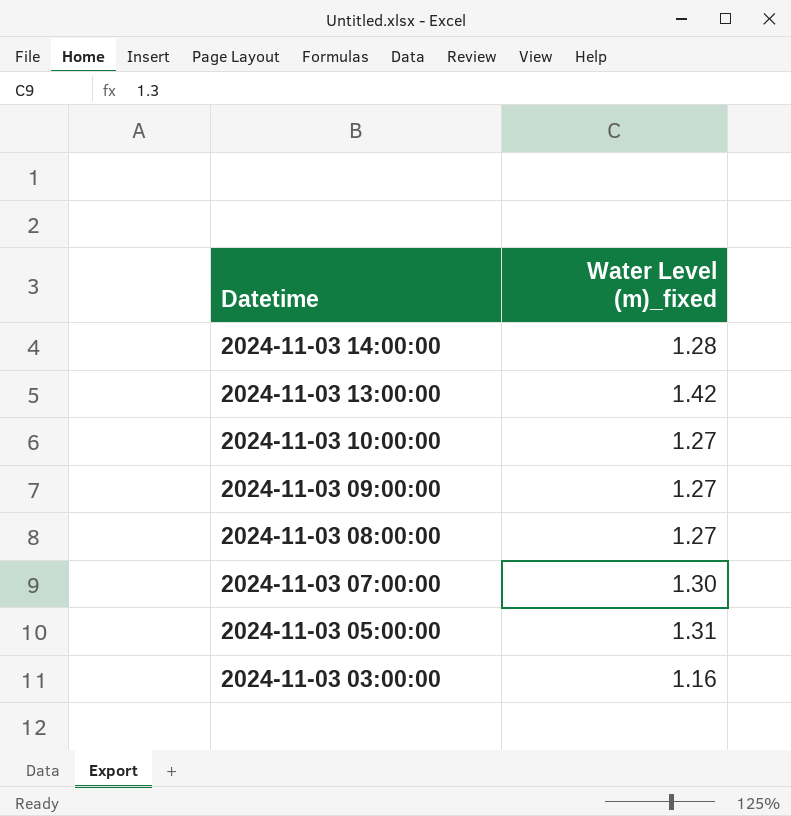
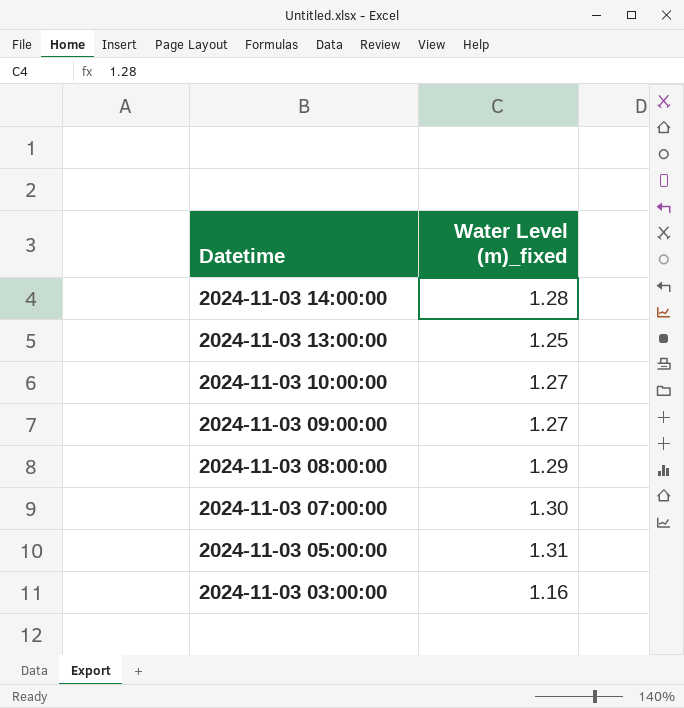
2024-11-03 13:00:00 | Water Level (m)_fixed: 1.42 -> 1.25
2024-11-03 08:00:00 | Water Level (m)_fixed: 1.27 -> 1.29

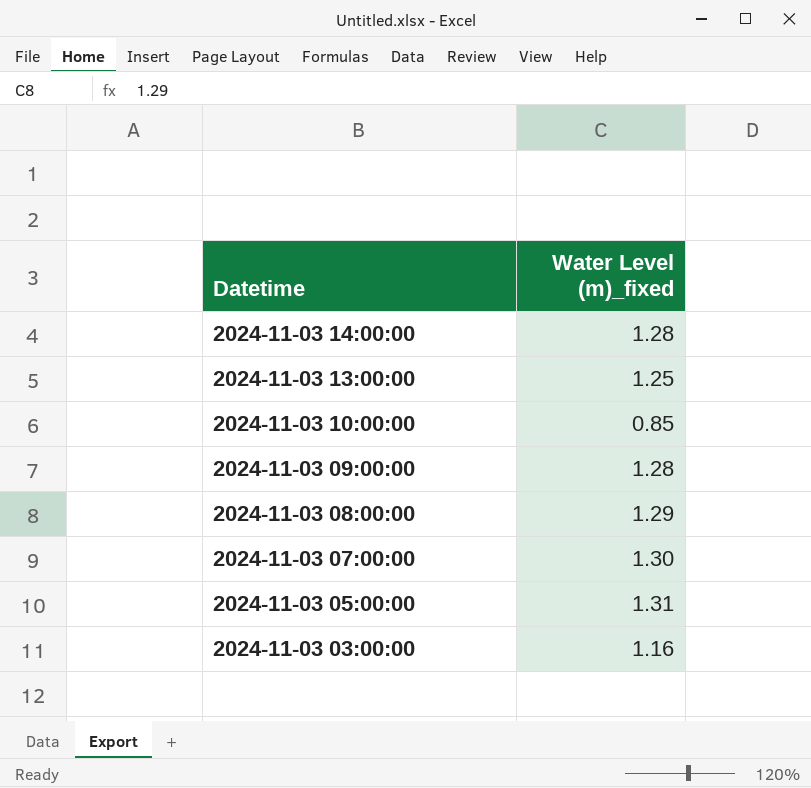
2024-11-03 10:00:00 | Water Level (m)_fixed: 1.27 -> 0.85
2024-11-03 09:00:00 | Water Level (m)_fixed: 1.27 -> 1.28

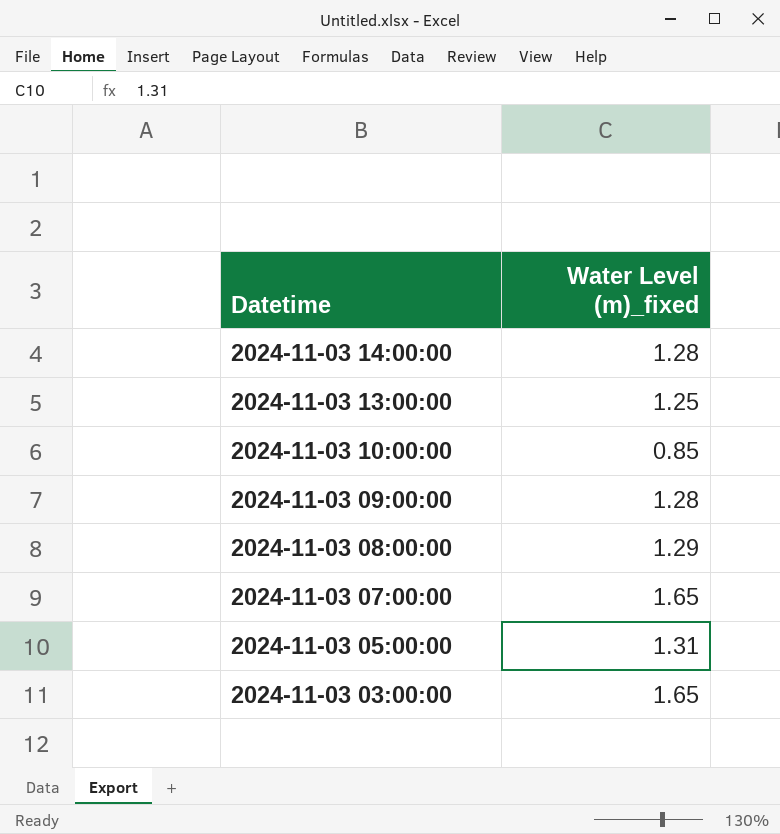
2024-11-03 07:00:00 | Water Level (m)_fixed: 1.30 -> 1.65
2024-11-03 03:00:00 | Water Level (m)_fixed: 1.16 -> 1.65

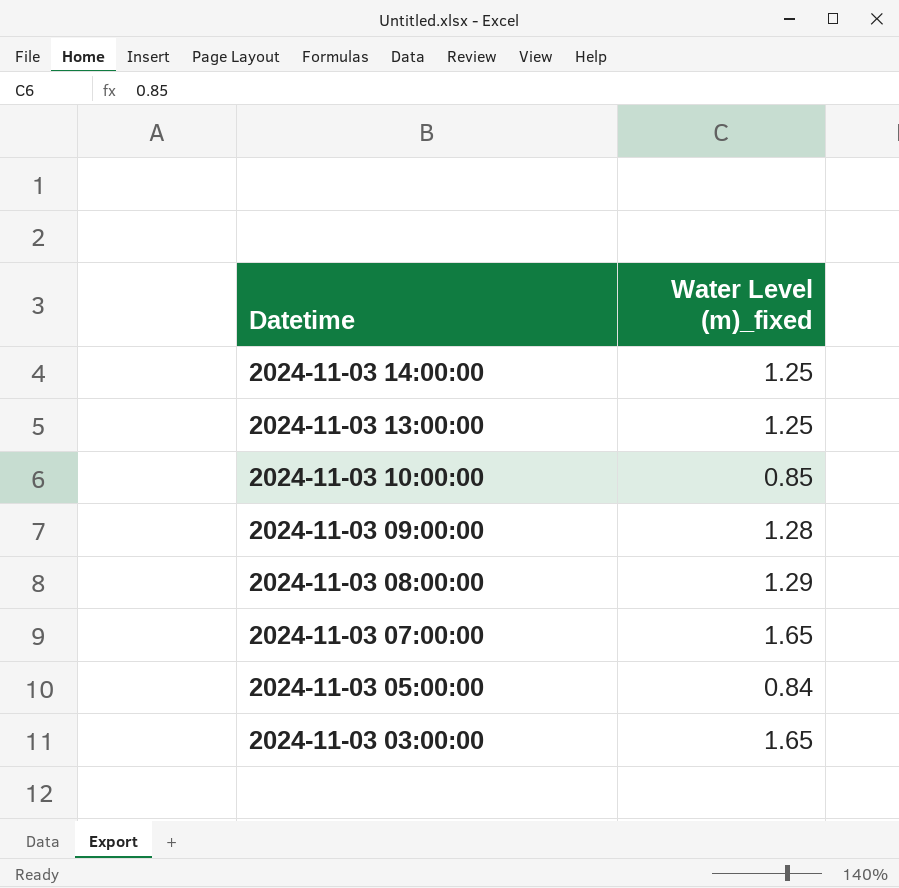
2024-11-03 14:00:00 | Water Level (m)_fixed: 1.28 -> 1.25
2024-11-03 05:00:00 | Water Level (m)_fixed: 1.31 -> 0.84

